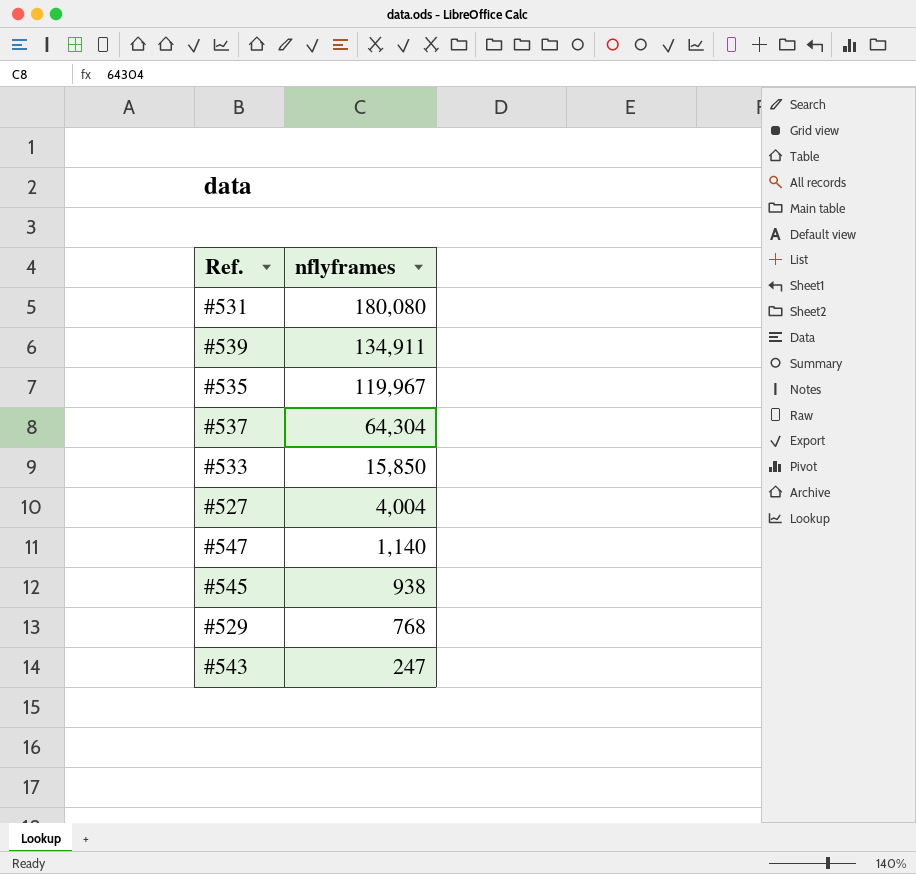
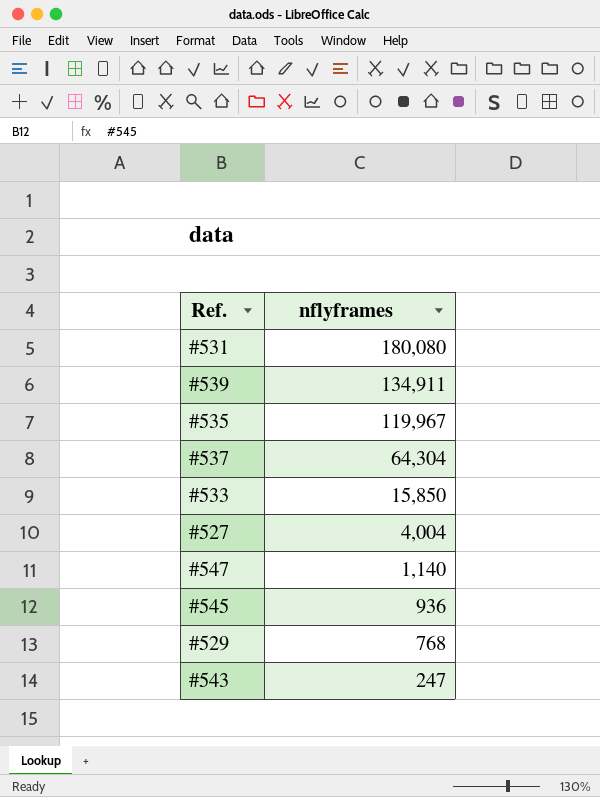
#545 | nflyframes: 938 -> 936

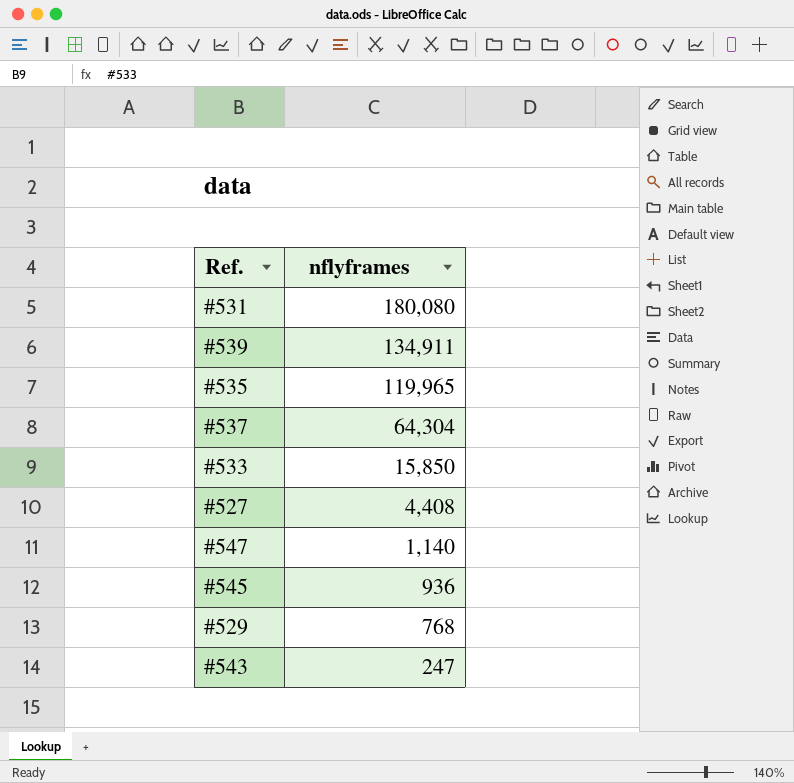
#535 | nflyframes: 119,967 -> 119,965
#527 | nflyframes: 4,004 -> 4,408

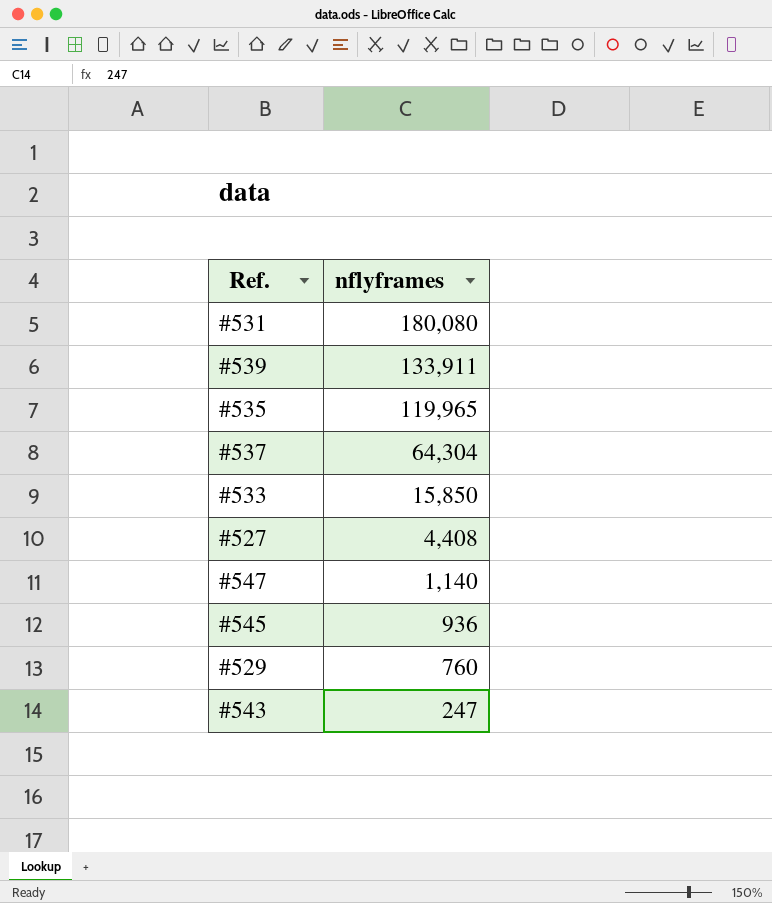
#539 | nflyframes: 134,911 -> 133,911
#529 | nflyframes: 768 -> 760

